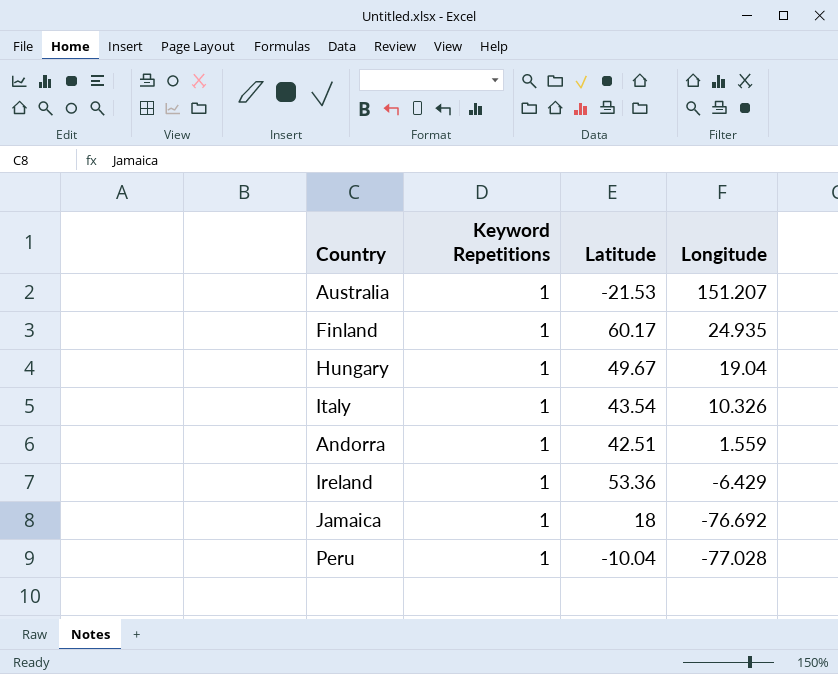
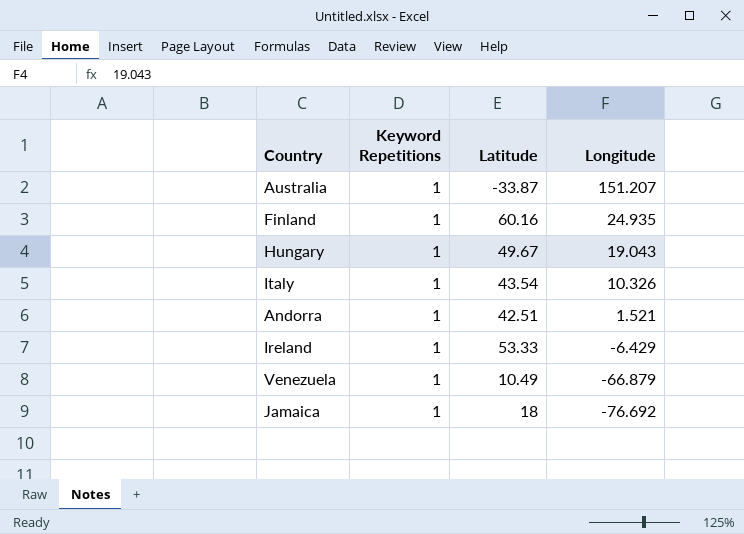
row Peru: 1 | -10.04 | -77.028 -> none
Australia | Latitude: -21.53 -> -33.87
Finland | Latitude: 60.17 -> 60.16
Hungary | Longitude: 19.04 -> 19.043
Andorra | Longitude: 1.559 -> 1.521
Ireland | Latitude: 53.36 -> 53.33
row Venezuela: none -> 1 | 10.49 | -66.879

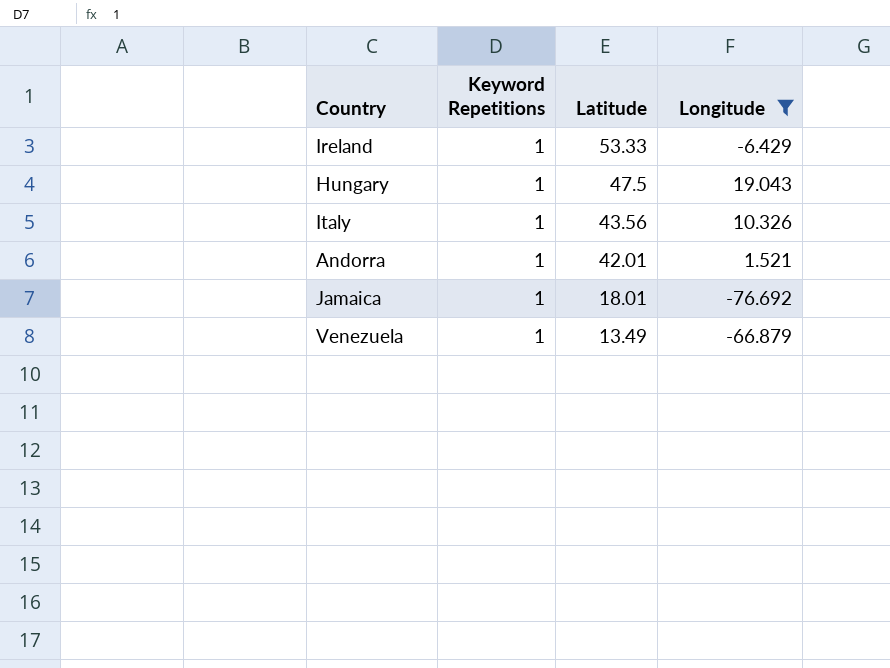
filter: none -> Longitude <= 19.043
row order: Longitude descending -> Latitude descending
Hungary | Latitude: 49.67 -> 47.5
Italy | Latitude: 43.54 -> 43.56
Andorra | Latitude: 42.51 -> 42.01
Jamaica | Latitude: 18 -> 18.01
Venezuela | Latitude: 10.49 -> 13.49

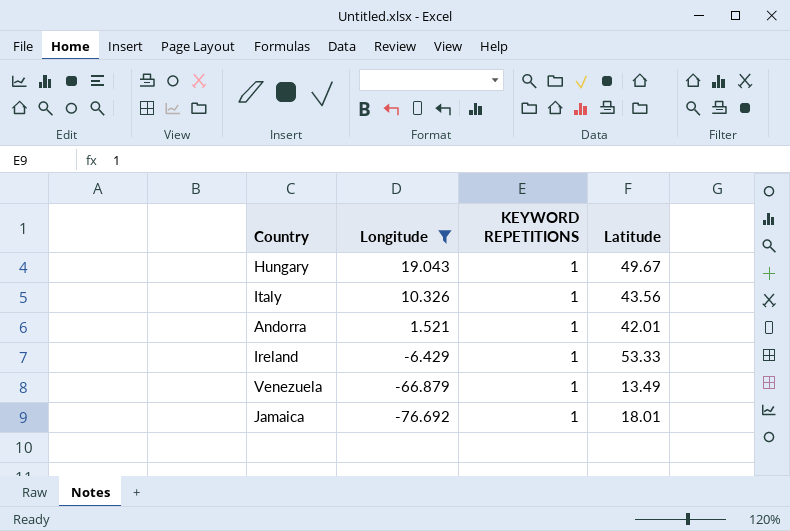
row order: Latitude descending -> Longitude descending
column Longitude | position: 4 -> 2
column name: Keyword Repetitions -> KEYWORD REPETITIONS
Hungary | Latitude: 47.5 -> 49.67

